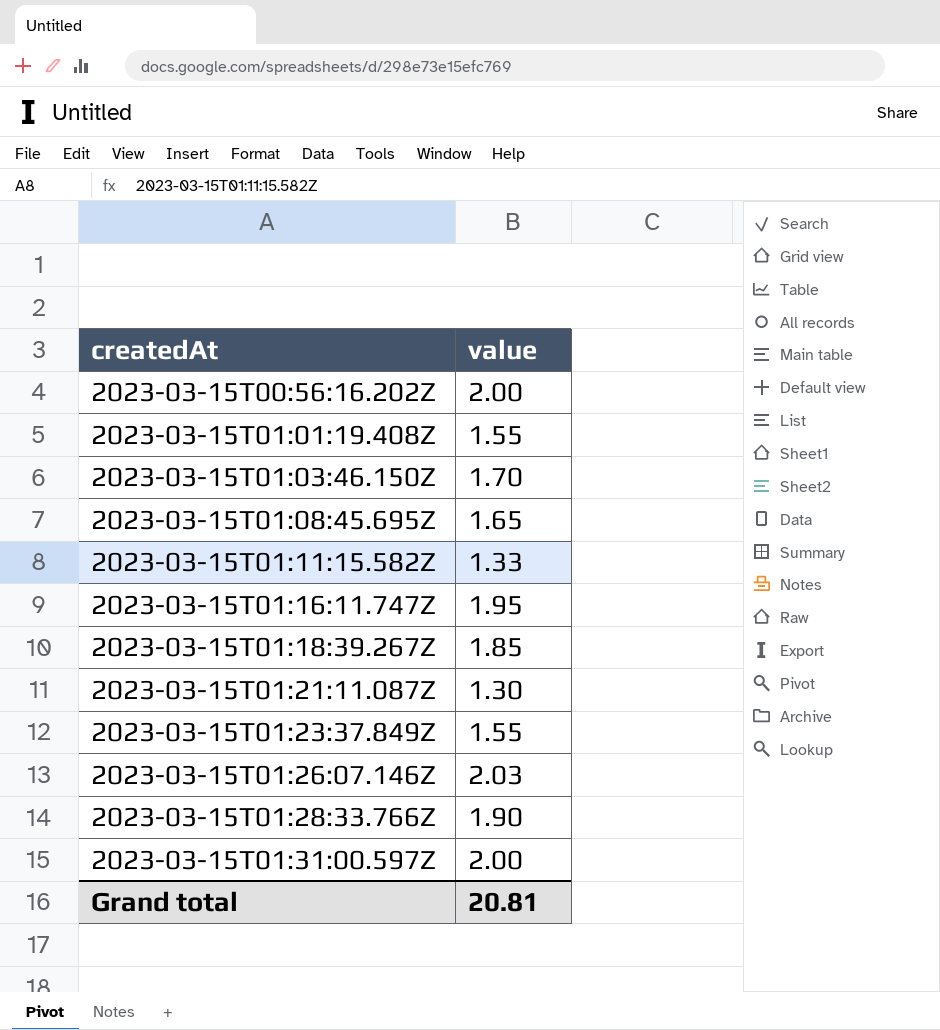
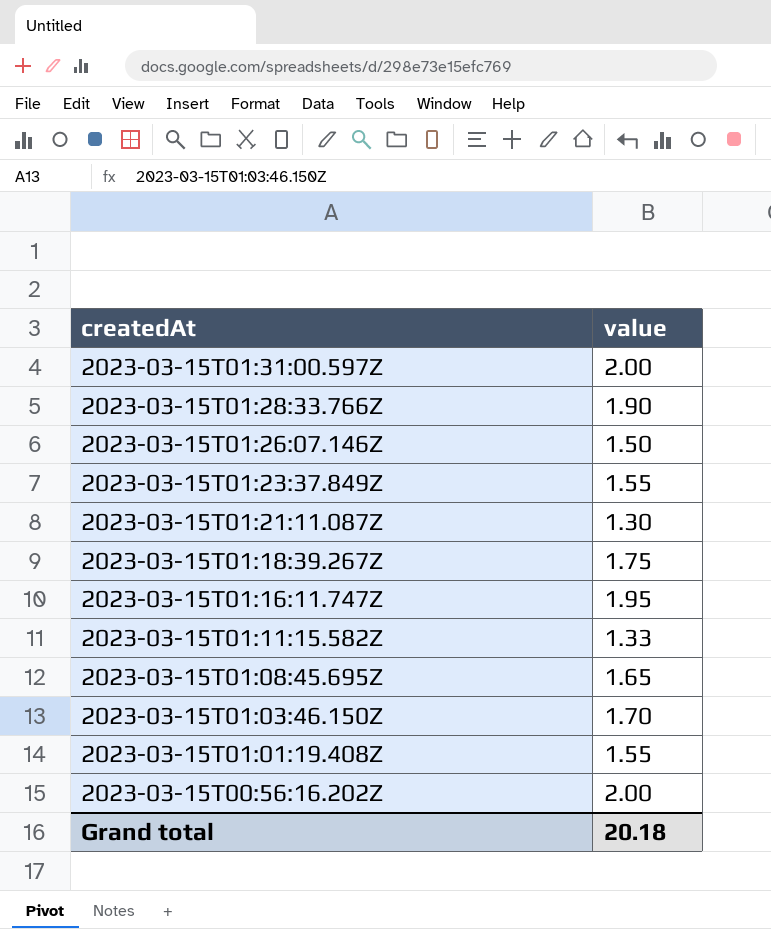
row order: createdAt ascending -> createdAt descending
2023-03-15T01:26:07.146Z | value: 2.03 -> 1.50
2023-03-15T01:18:39.267Z | value: 1.85 -> 1.75
Grand total | value: 20.81 -> 20.18

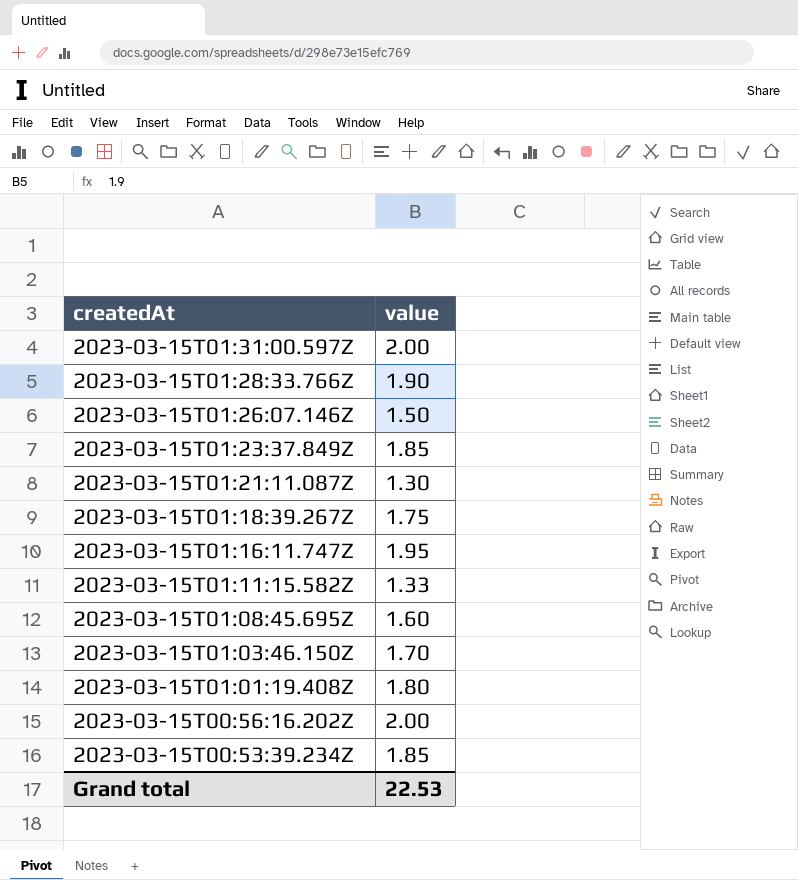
2023-03-15T01:23:37.849Z | value: 1.55 -> 1.85
2023-03-15T01:08:45.695Z | value: 1.65 -> 1.60
2023-03-15T01:01:19.408Z | value: 1.55 -> 1.80
row 2023-03-15T00:53:39.234Z: none -> 1.85
Grand total | value: 20.18 -> 22.53

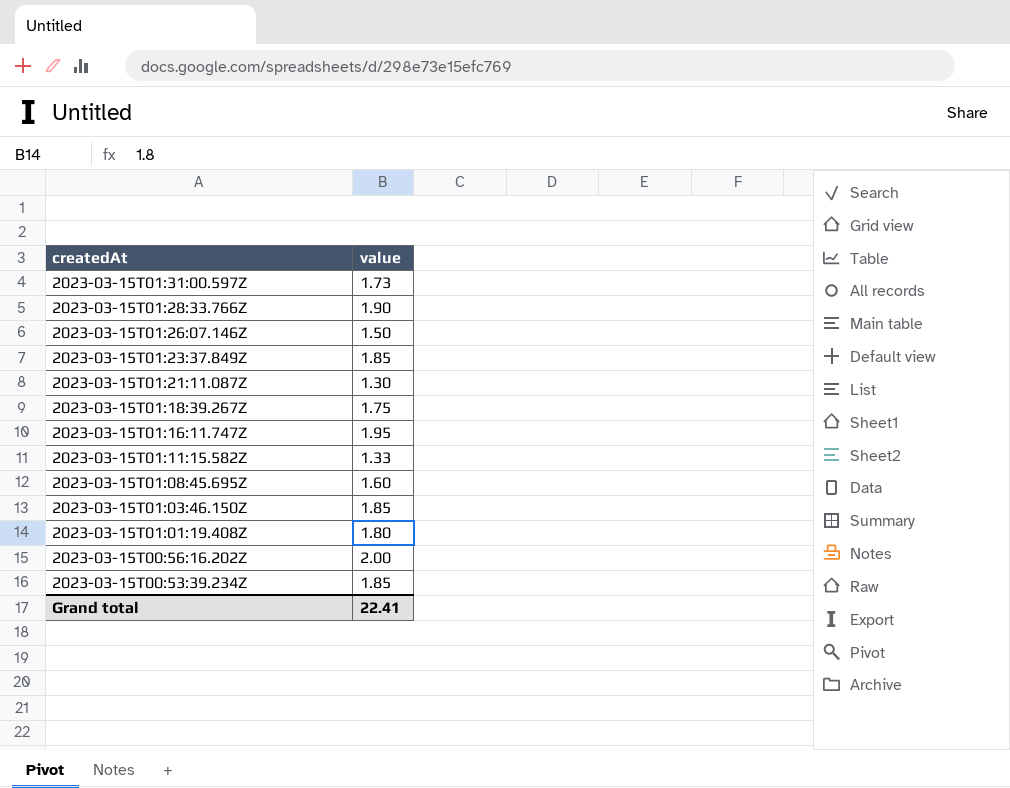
2023-03-15T01:31:00.597Z | value: 2.00 -> 1.73
2023-03-15T01:03:46.150Z | value: 1.70 -> 1.85
Grand total | value: 22.53 -> 22.41

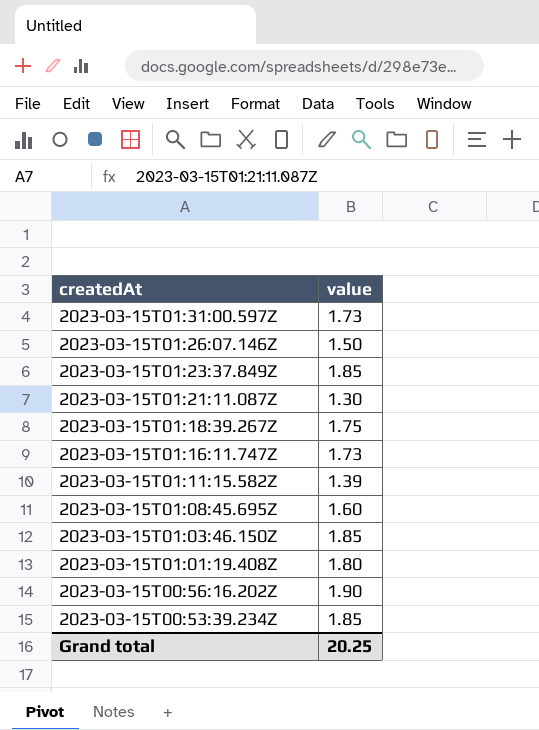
row 2023-03-15T01:28:33.766Z: 1.90 -> none
2023-03-15T01:16:11.747Z | value: 1.95 -> 1.73
2023-03-15T01:11:15.582Z | value: 1.33 -> 1.39
2023-03-15T00:56:16.202Z | value: 2.00 -> 1.90
Grand total | value: 22.41 -> 20.25

